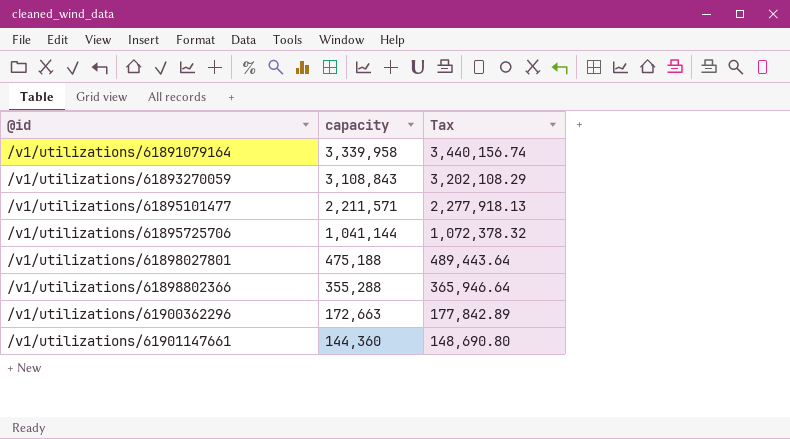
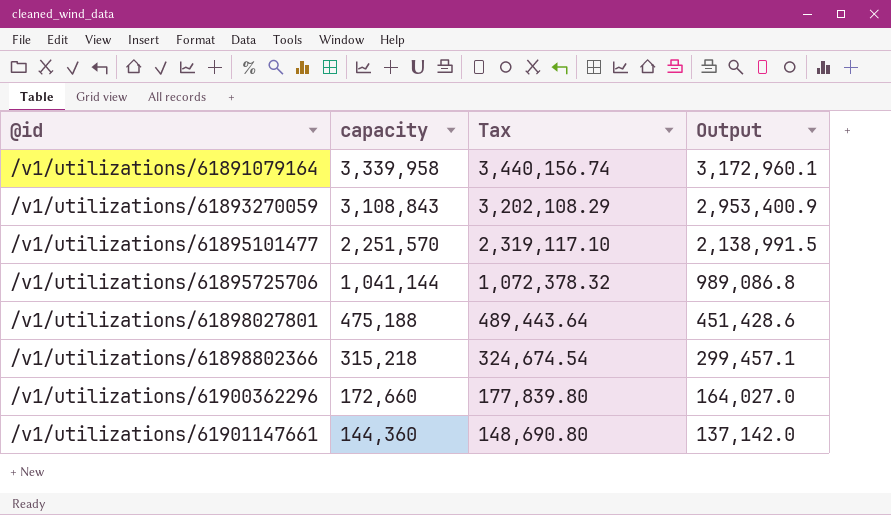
column Output | formula: none -> [capacity] * 0.95
/v1/utilizations/61895101477 | capacity: 2,211,571 -> 2,251,570
/v1/utilizations/61895101477 | Tax: 2,277,918.13 -> 2,319,117.10
/v1/utilizations/61898802366 | capacity: 355,288 -> 315,218
/v1/utilizations/61898802366 | Tax: 365,946.64 -> 324,674.54
/v1/utilizations/61900362296 | capacity: 172,663 -> 172,660
/v1/utilizations/61900362296 | Tax: 177,842.89 -> 177,839.80

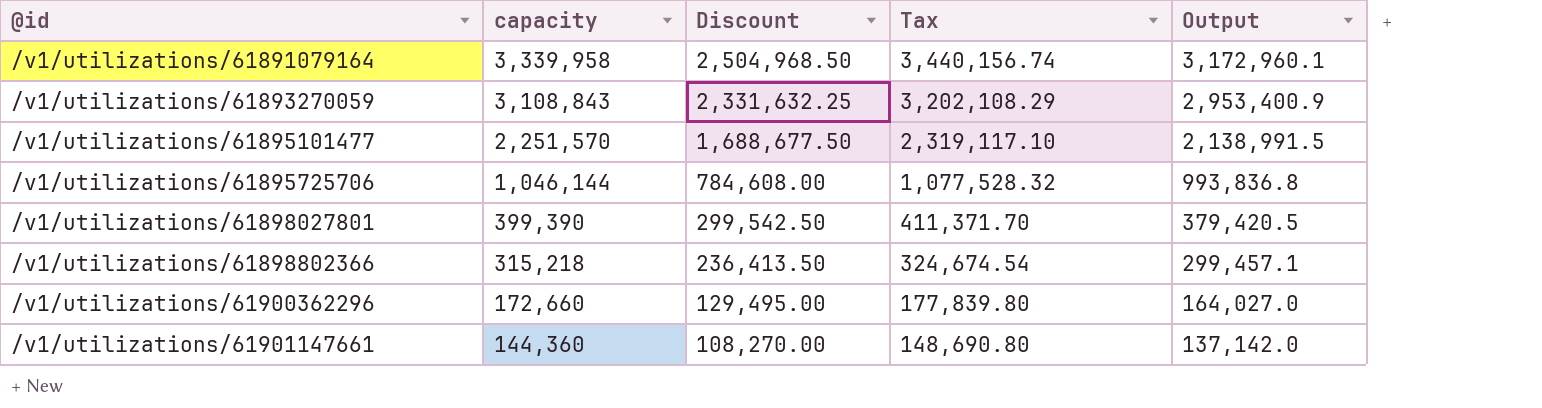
column Discount | formula: none -> [capacity] * 0.75
/v1/utilizations/61895725706 | capacity: 1,041,144 -> 1,046,144
/v1/utilizations/61895725706 | Tax: 1,072,378.32 -> 1,077,528.32
/v1/utilizations/61895725706 | Output: 989,086.8 -> 993,836.8
/v1/utilizations/61898027801 | capacity: 475,188 -> 399,390
/v1/utilizations/61898027801 | Tax: 489,443.64 -> 411,371.70
/v1/utilizations/61898027801 | Output: 451,428.6 -> 379,420.5

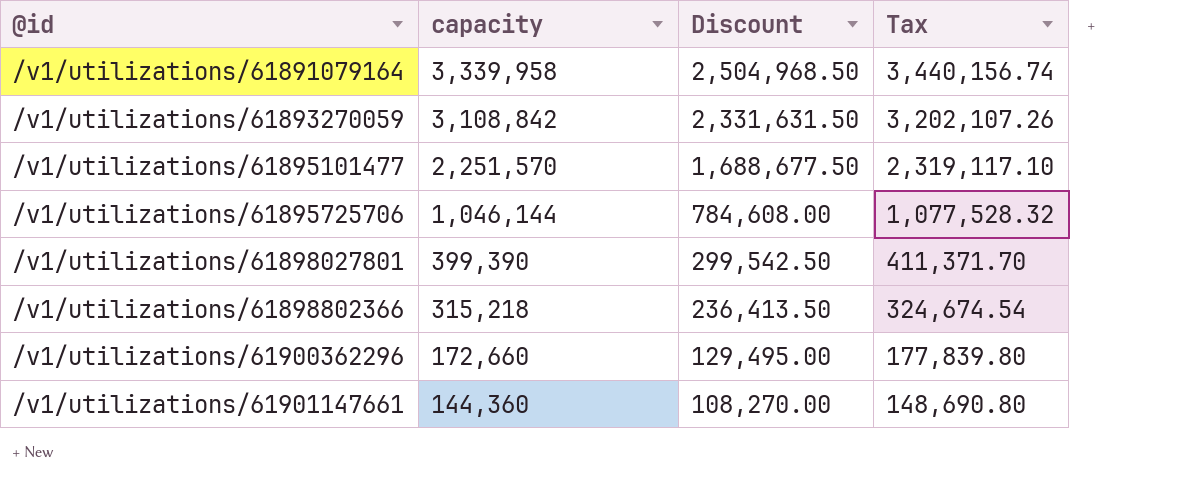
column Output | formula: [capacity] * 0.95 -> none
/v1/utilizations/61893270059 | capacity: 3,108,843 -> 3,108,842
/v1/utilizations/61893270059 | Discount: 2,331,632.25 -> 2,331,631.50
/v1/utilizations/61893270059 | Tax: 3,202,108.29 -> 3,202,107.26

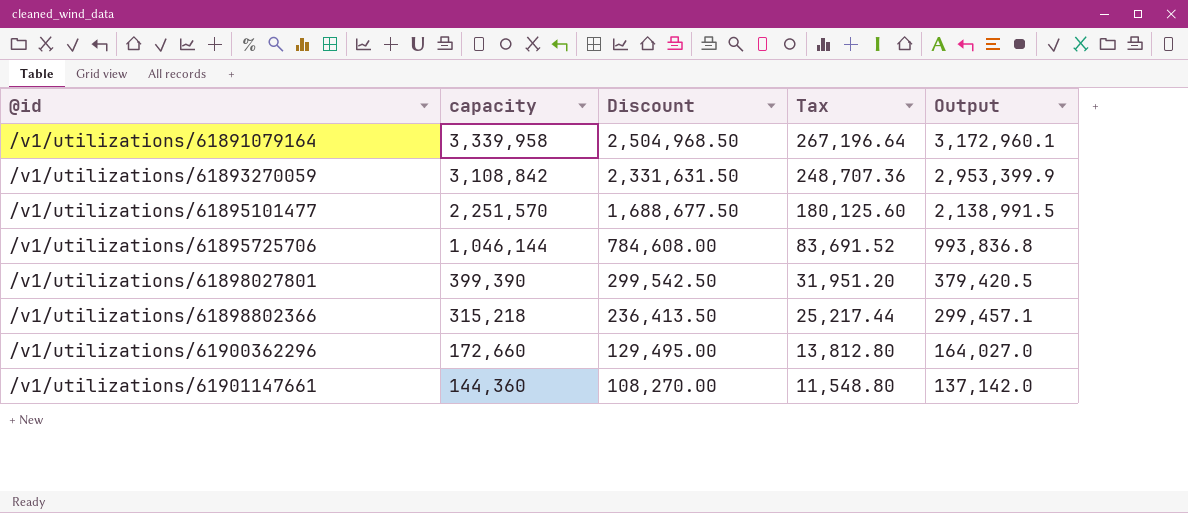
column Tax | formula: [capacity] * 1.03 -> [capacity] * 0.08
column Output | formula: none -> [capacity] * 0.95

